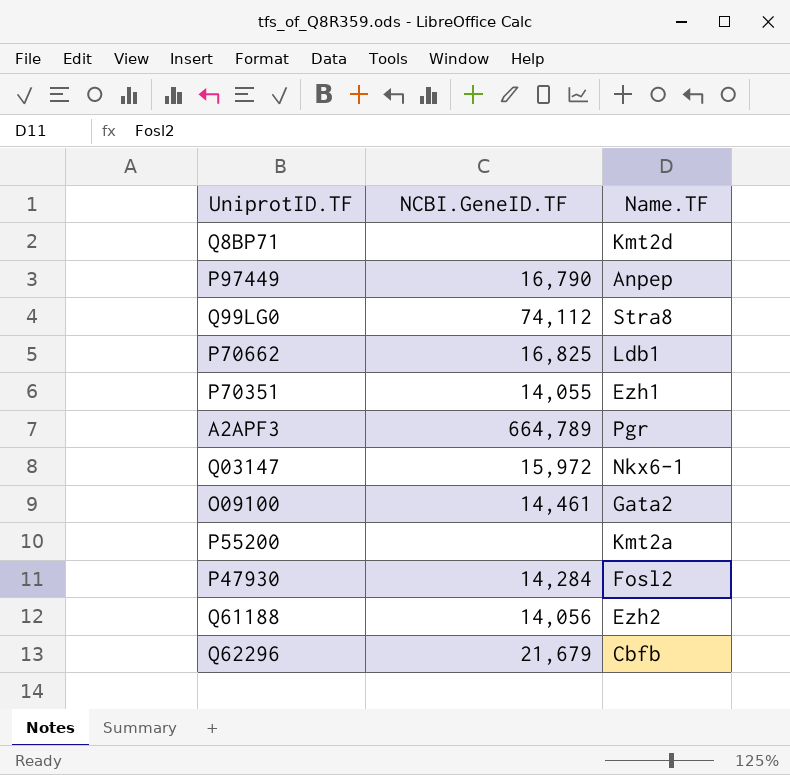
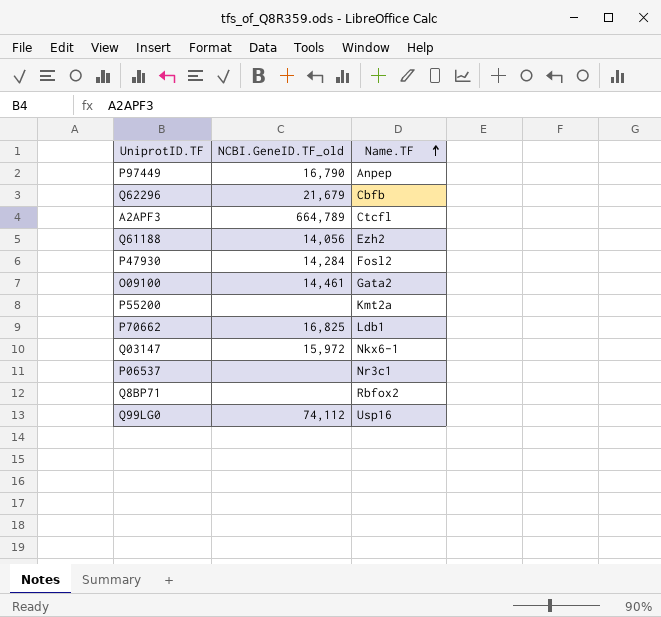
row order: none -> Name.TF ascending
column name: NCBI.GeneID.TF -> NCBI.GeneID.TF_old
row P70351: 14,055 | Ezh1 -> none
A2APF3 | Name.TF: Pgr -> Ctcfl
row P06537: none -> none | Nr3c1
Q8BP71 | Name.TF: Kmt2d -> Rbfox2
Q99LG0 | Name.TF: Stra8 -> Usp16

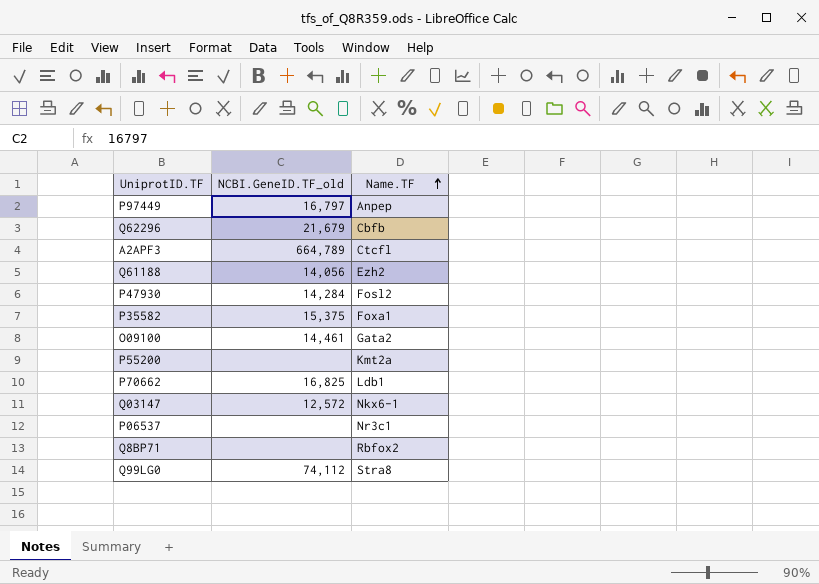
P97449 | NCBI.GeneID.TF_old: 16,790 -> 16,797
row P35582: none -> 15,375 | Foxa1
Q03147 | NCBI.GeneID.TF_old: 15,972 -> 12,572
Q99LG0 | Name.TF: Usp16 -> Stra8

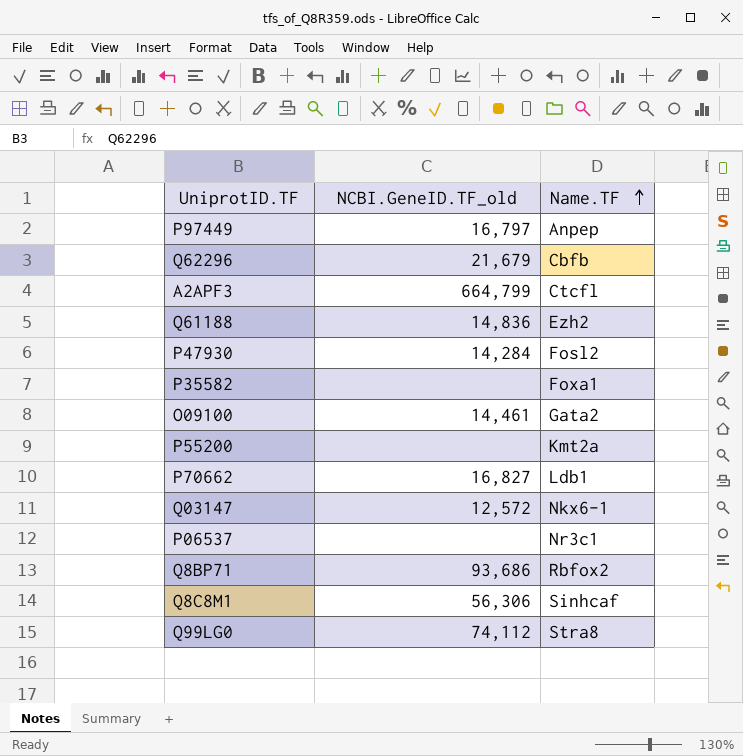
A2APF3 | NCBI.GeneID.TF_old: 664,789 -> 664,799
Q61188 | NCBI.GeneID.TF_old: 14,056 -> 14,836
P35582 | NCBI.GeneID.TF_old: 15,375 -> none
P70662 | NCBI.GeneID.TF_old: 16,825 -> 16,827
Q8BP71 | NCBI.GeneID.TF_old: none -> 93,686
row Q8C8M1: none -> 56,306 | Sinhcaf

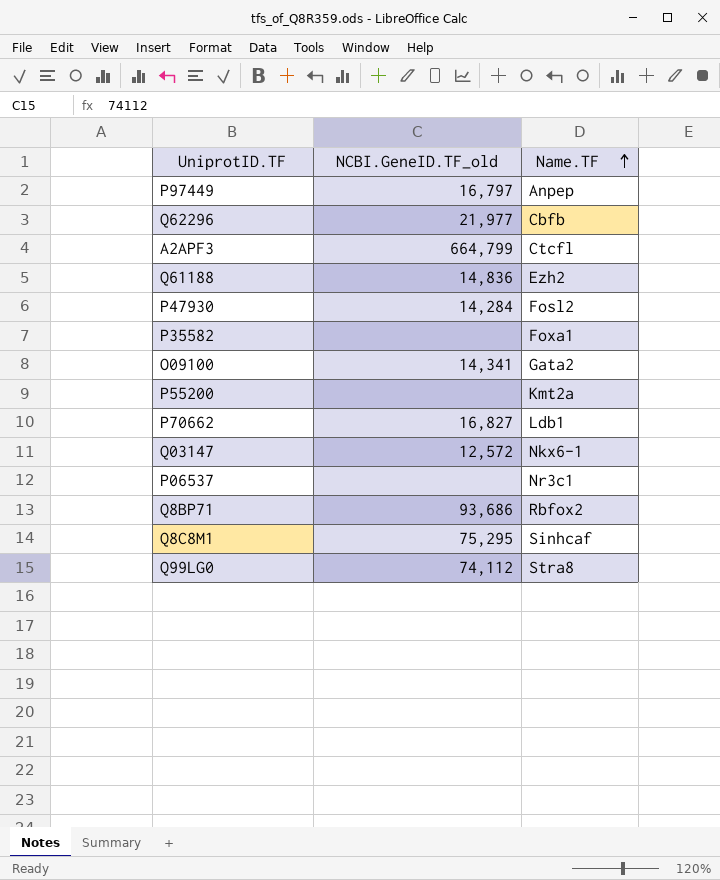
Q62296 | NCBI.GeneID.TF_old: 21,679 -> 21,977
O09100 | NCBI.GeneID.TF_old: 14,461 -> 14,341
Q8C8M1 | NCBI.GeneID.TF_old: 56,306 -> 75,295

